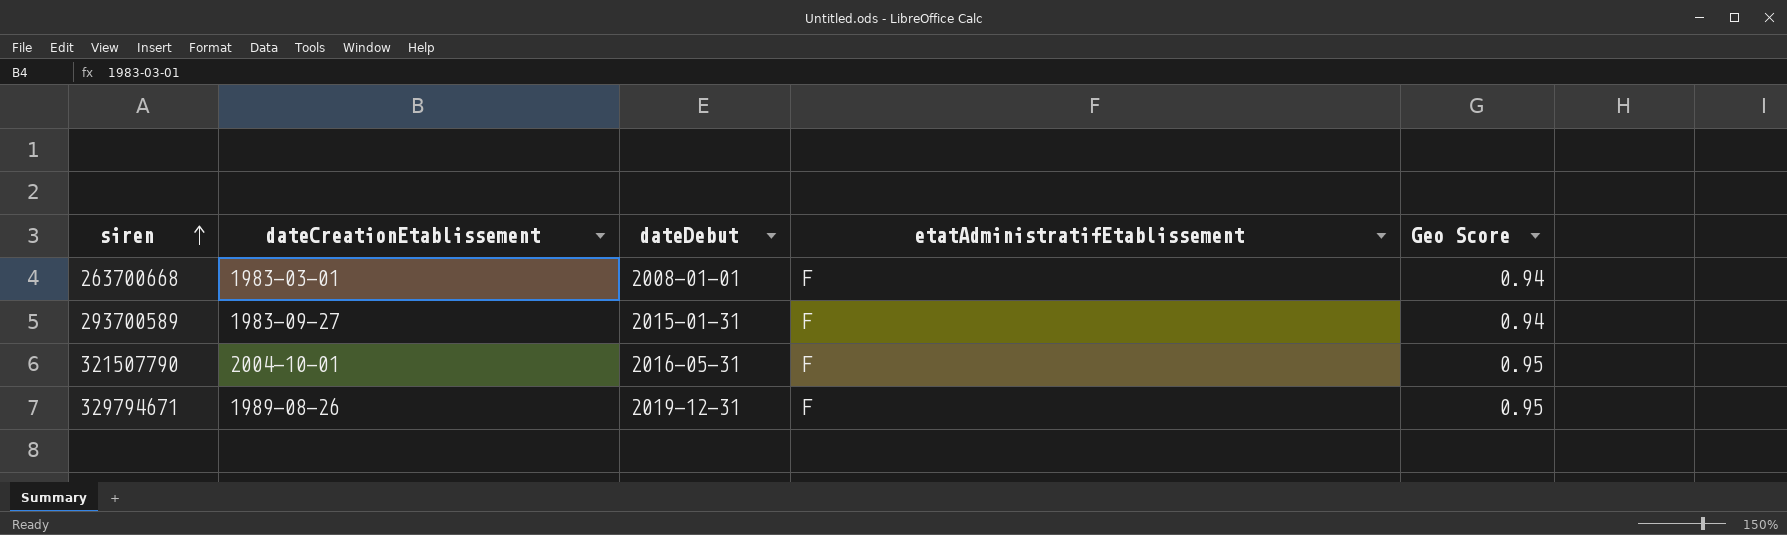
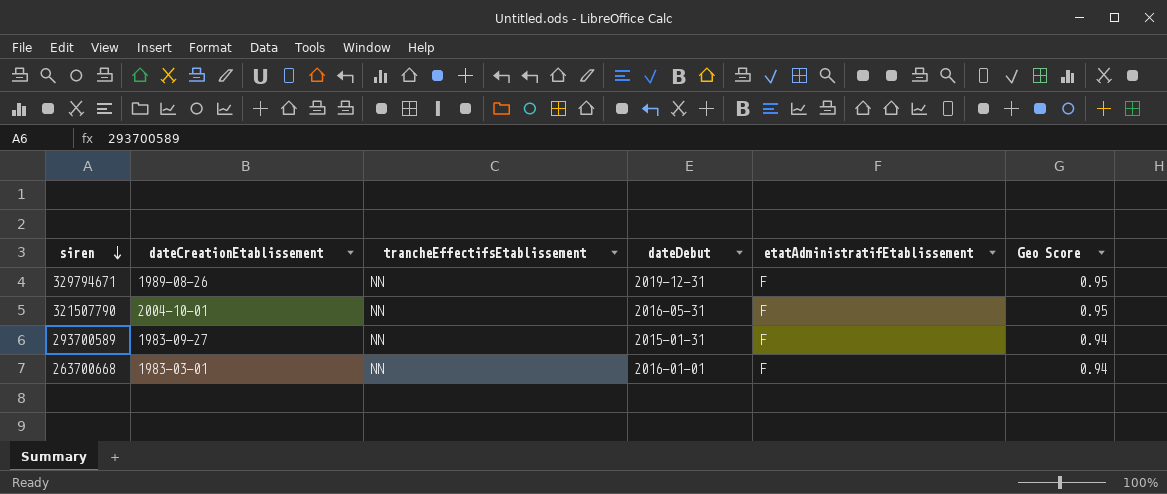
row order: siren ascending -> siren descending
column trancheEffectifsEtablissement | position: none -> 3
263700668 | dateDebut: 2008-01-01 -> 2016-01-01

